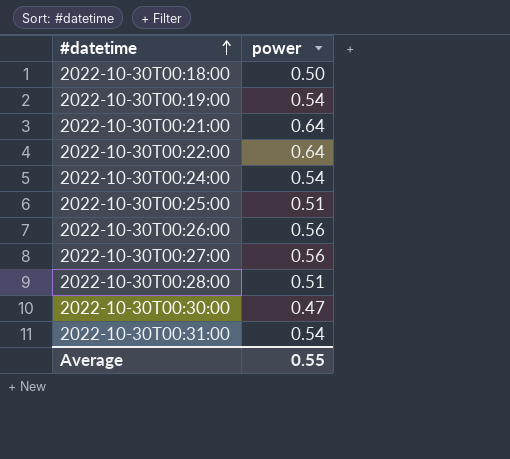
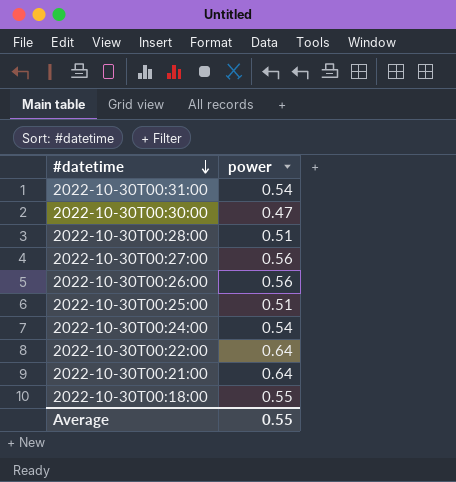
row order: #datetime ascending -> #datetime descending
row 2022-10-30T00:19:00: 0.54 -> none
2022-10-30T00:18:00 | power: 0.50 -> 0.55

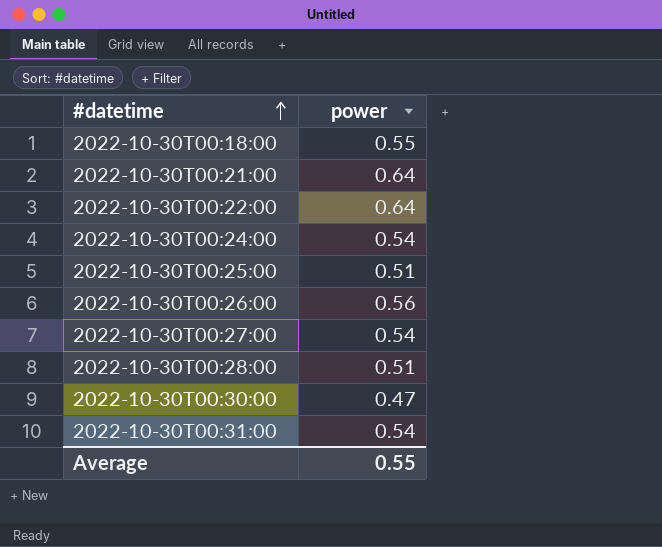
row order: #datetime descending -> #datetime ascending
2022-10-30T00:27:00 | power: 0.56 -> 0.54

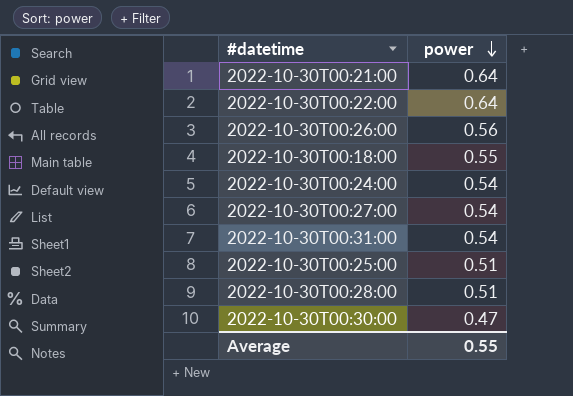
row order: #datetime ascending -> power descending

